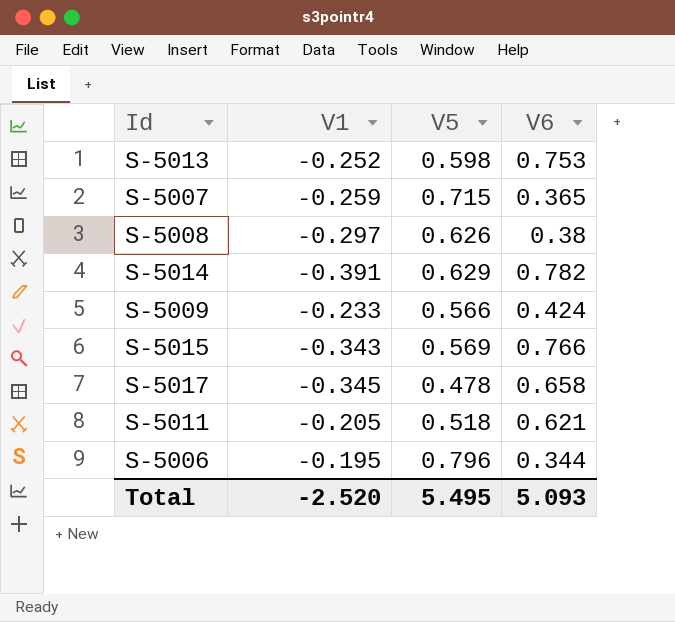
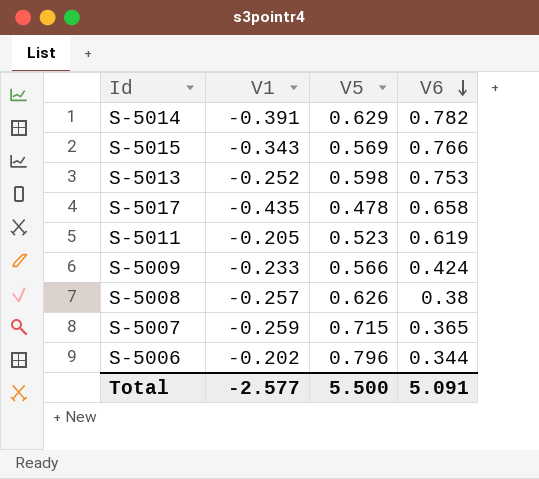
row order: none -> V6 descending
S-5017 | V1: -0.345 -> -0.435
S-5011 | V5: 0.518 -> 0.523
S-5011 | V6: 0.621 -> 0.619
S-5008 | V1: -0.297 -> -0.257
S-5006 | V1: -0.195 -> -0.202
Total | V1: -2.520 -> -2.577
Total | V5: 5.495 -> 5.500
Total | V6: 5.093 -> 5.091

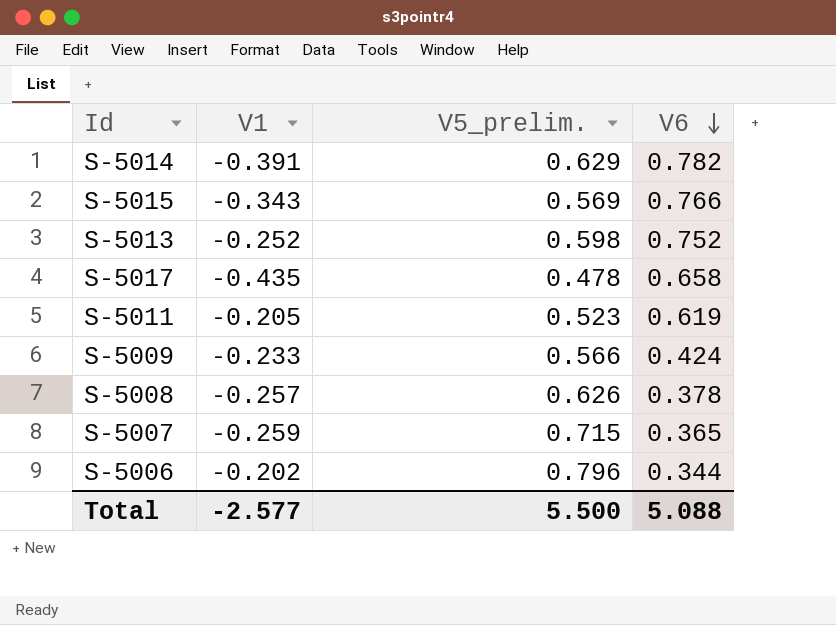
column name: V5 -> V5_prelim.
S-5013 | V6: 0.753 -> 0.752
S-5008 | V6: 0.38 -> 0.378
Total | V6: 5.091 -> 5.088

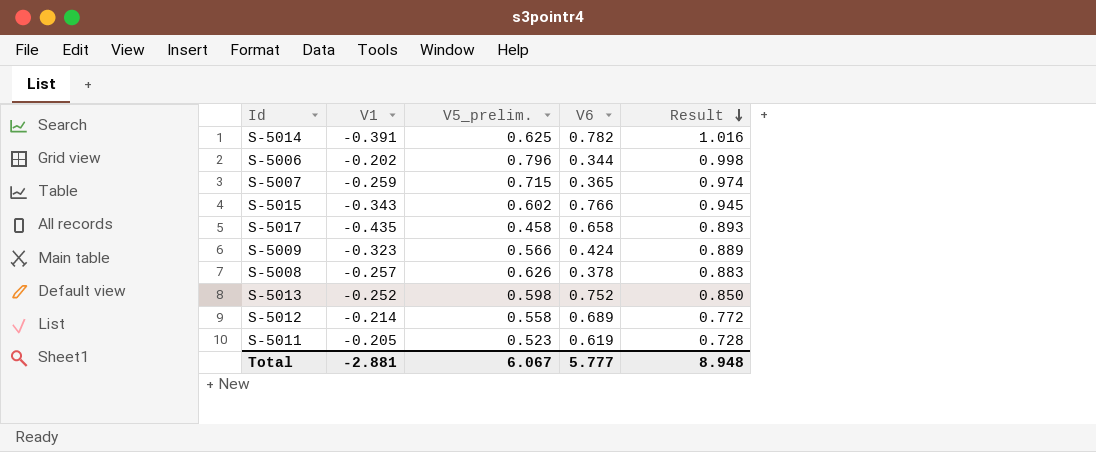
row order: V6 descending -> Result descending
column Result | formula: none -> [V5_prelim.] - [V1]
S-5014 | V5_prelim.: 0.629 -> 0.625
S-5015 | V5_prelim.: 0.569 -> 0.602
S-5017 | V5_prelim.: 0.478 -> 0.458
S-5009 | V1: -0.233 -> -0.323
row S-5012: none -> -0.214 | 0.558 | 0.689 | 0.772
Total | V1: -2.577 -> -2.881
Total | V5_prelim.: 5.500 -> 6.067
Total | V6: 5.088 -> 5.777

